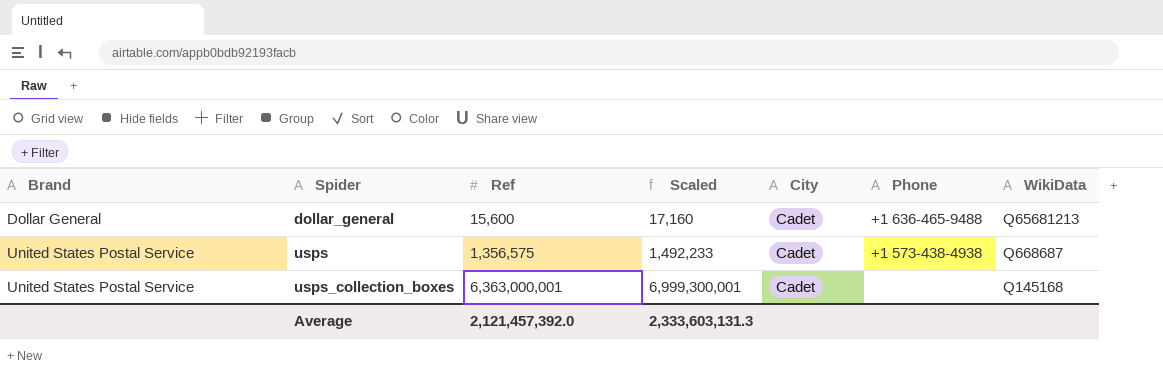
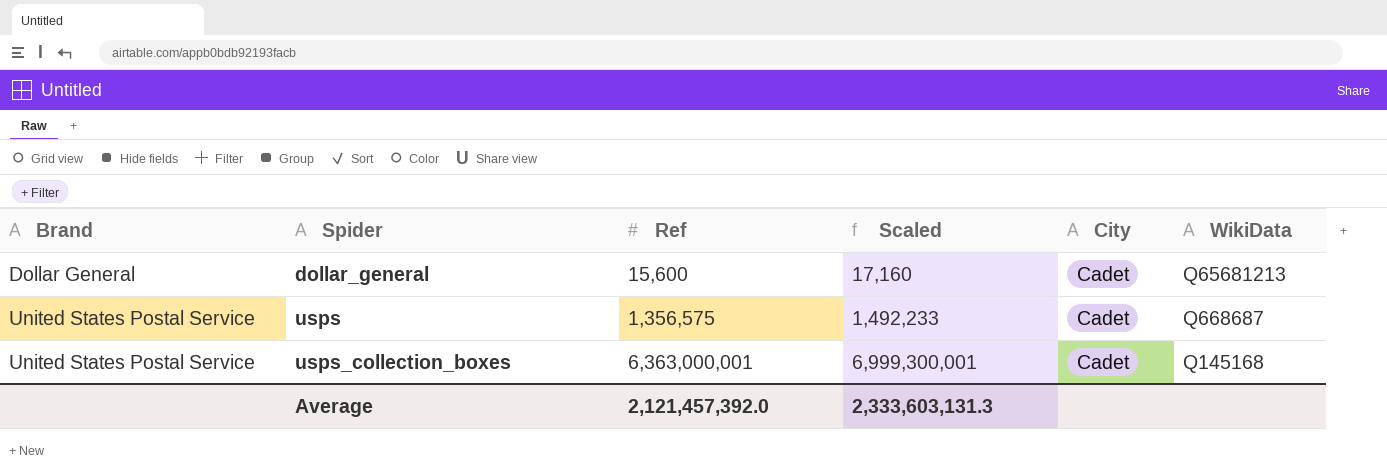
column Phone | position: 6 -> none

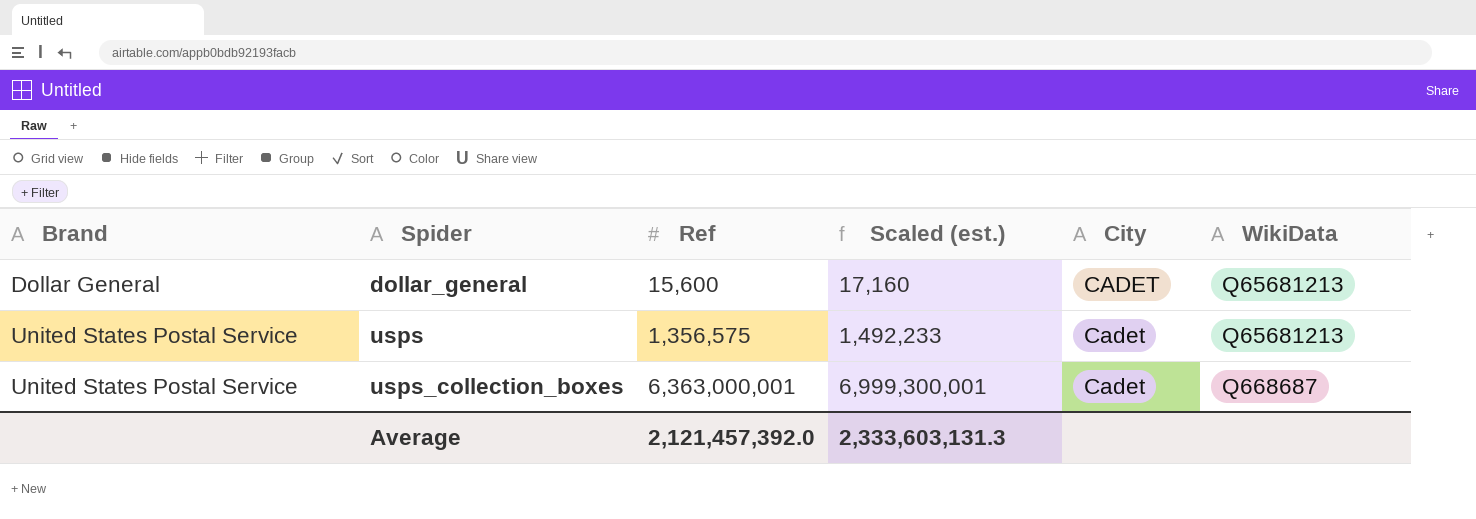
column name: Scaled -> Scaled (est.)
dollar_general | City: Cadet -> CADET
usps | WikiData: Q668687 -> Q65681213
usps_collection_boxes | WikiData: Q145168 -> Q668687

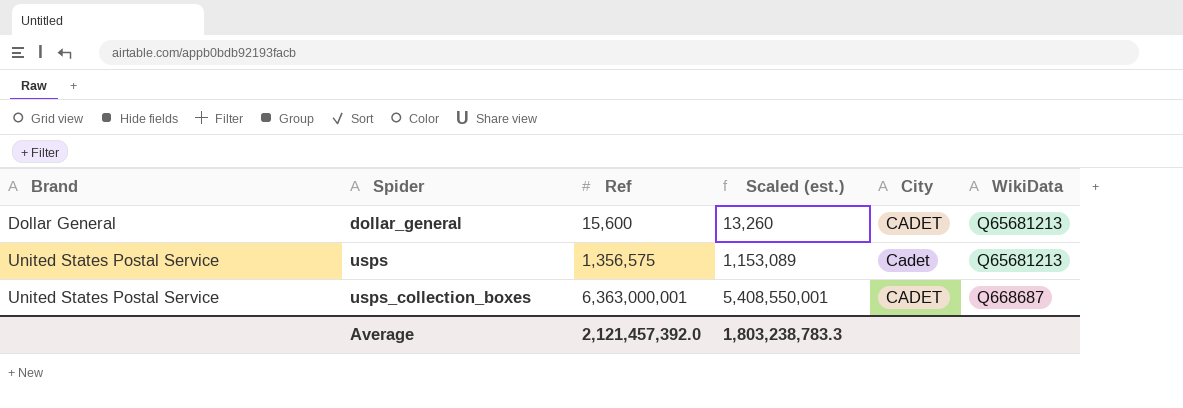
column Scaled (est.) | formula: [Ref] * 1.1 -> [Ref] * 0.85
usps_collection_boxes | City: Cadet -> CADET
Average | Scaled (est.): 2,333,603,131.3 -> 1,803,238,783.3

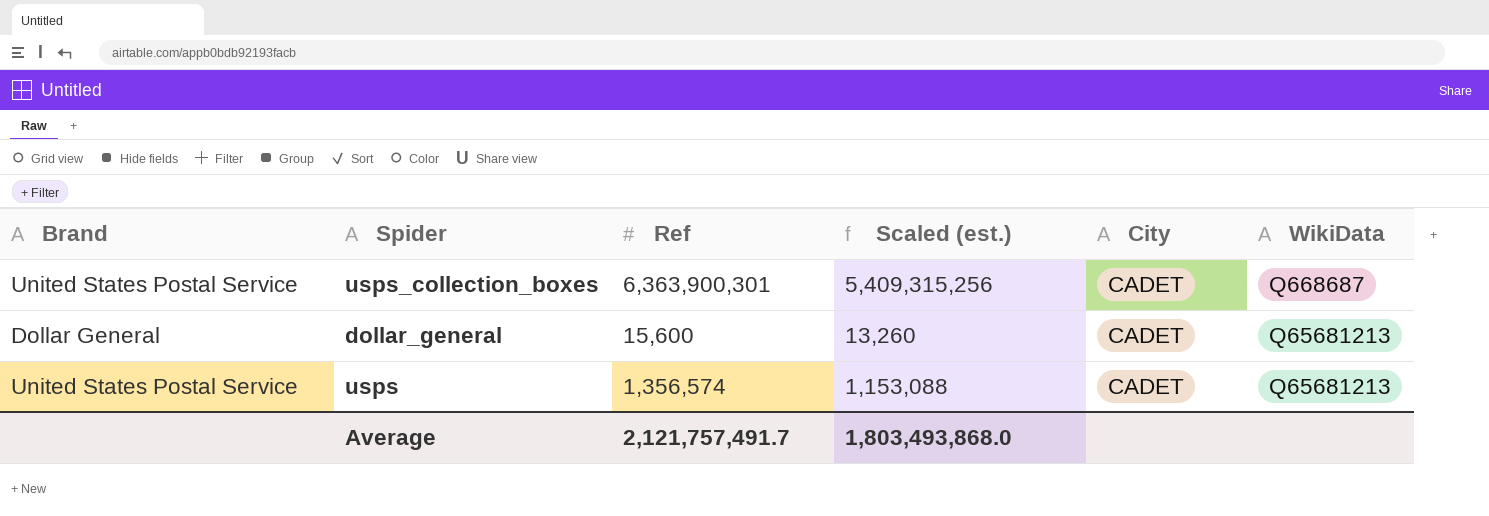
row order: Brand ascending -> WikiData ascending
usps_collection_boxes | Ref: 6,363,000,001 -> 6,363,900,301
usps_collection_boxes | Scaled (est.): 5,408,550,001 -> 5,409,315,256
usps | Ref: 1,356,575 -> 1,356,574
usps | Scaled (est.): 1,153,089 -> 1,153,088
usps | City: Cadet -> CADET
Average | Ref: 2,121,457,392.0 -> 2,121,757,491.7
Average | Scaled (est.): 1,803,238,783.3 -> 1,803,493,868.0

